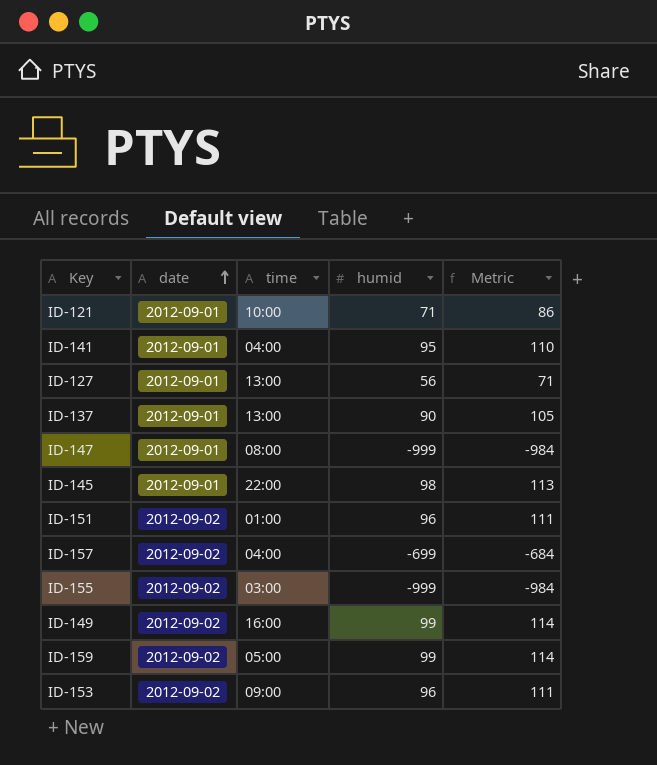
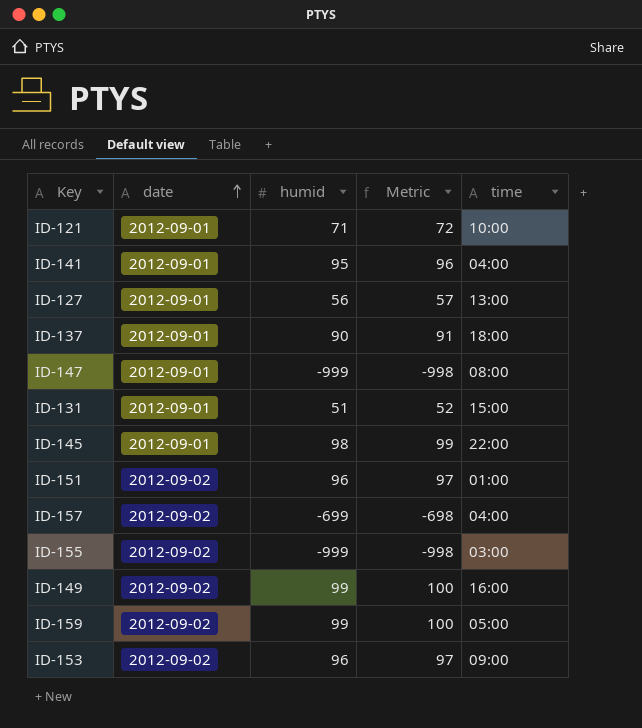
column Metric | formula: [humid] + 15 -> [humid] + 1
column time | position: 3 -> 5
ID-137 | time: 13:00 -> 18:00
row ID-131: none -> 2012-09-01 | 51 | 52 | 15:00

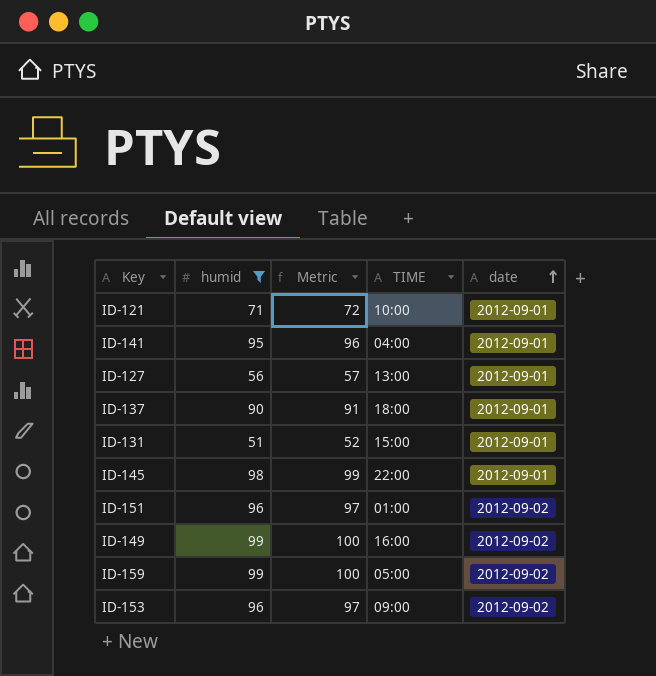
filter: none -> humid >= 51
column name: time -> TIME
column date | position: 2 -> 5

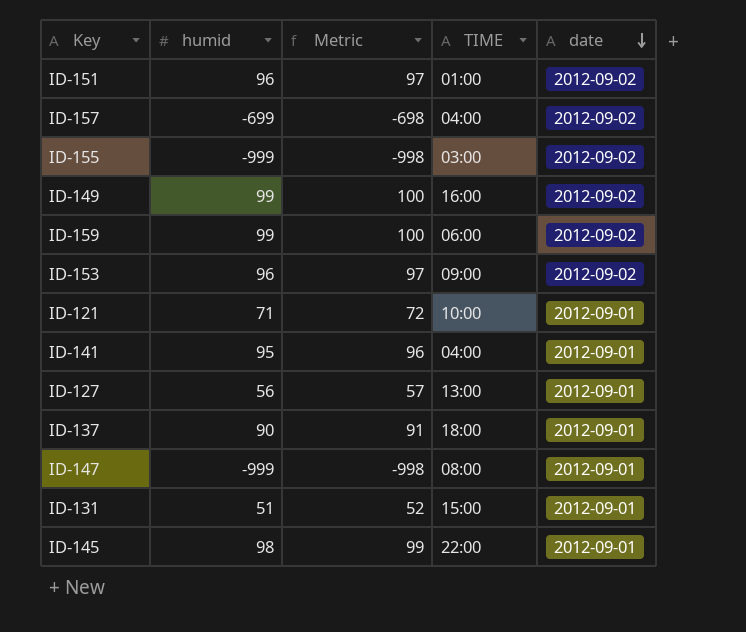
filter: humid >= 51 -> none
row order: date ascending -> date descending
ID-159 | TIME: 05:00 -> 06:00

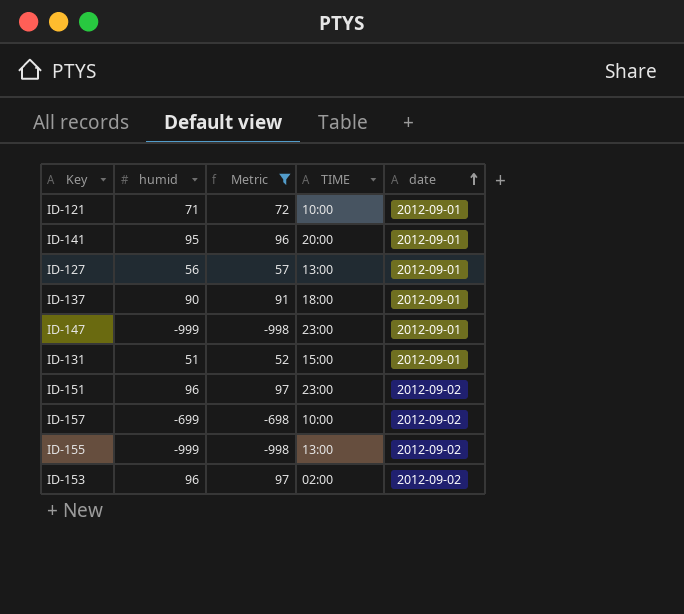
filter: none -> Metric <= 97
row order: date descending -> date ascending
ID-141 | TIME: 04:00 -> 20:00
ID-147 | TIME: 08:00 -> 23:00
ID-151 | TIME: 01:00 -> 23:00
ID-157 | TIME: 04:00 -> 10:00
ID-155 | TIME: 03:00 -> 13:00
ID-153 | TIME: 09:00 -> 02:00

